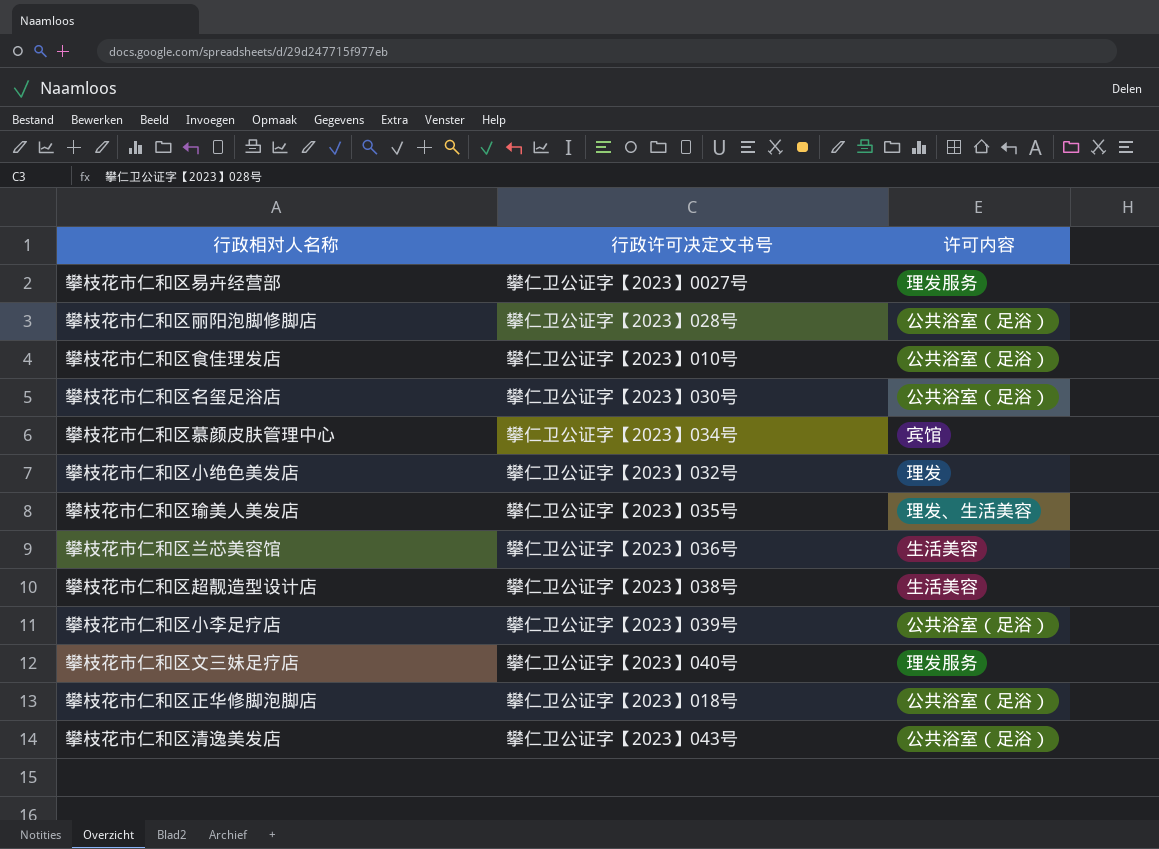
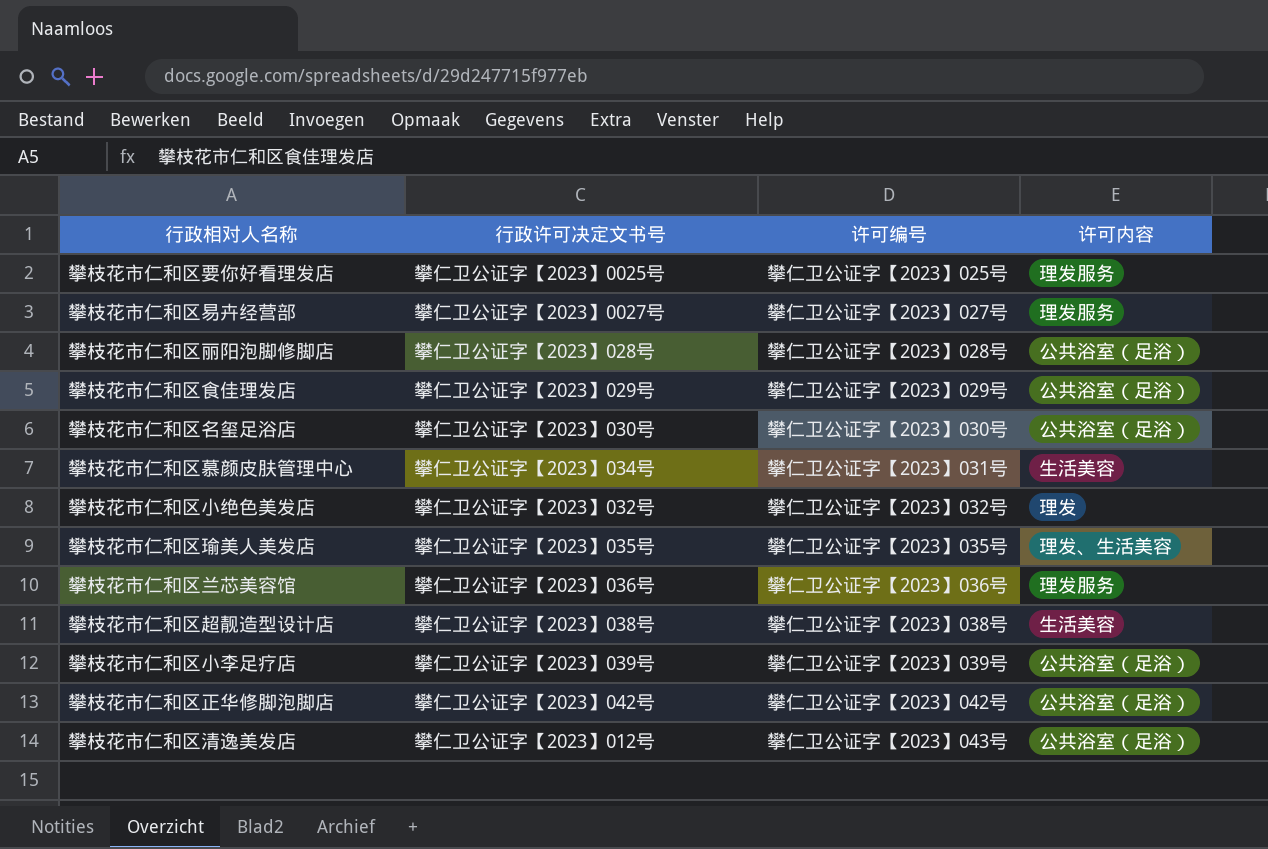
column 许可编号 | position: none -> 3
row 攀枝花市仁和区文三妹足疗店: 攀仁卫公证字【2023】040号 | 理发服务 -> none
row 攀枝花市仁和区要你好看理发店: none -> 攀仁卫公证字【2023】0025号 | 攀仁卫公证字【2023】025号 | 理发服务
攀枝花市仁和区食佳理发店 | 行政许可决定文书号: 攀仁卫公证字【2023】010号 -> 攀仁卫公证字【2023】029号
攀枝花市仁和区慕颜皮肤管理中心 | 许可内容: 宾馆 -> 生活美容
攀枝花市仁和区兰芯美容馆 | 许可内容: 生活美容 -> 理发服务
攀枝花市仁和区正华修脚泡脚店 | 行政许可决定文书号: 攀仁卫公证字【2023】018号 -> 攀仁卫公证字【2023】042号
攀枝花市仁和区清逸美发店 | 行政许可决定文书号: 攀仁卫公证字【2023】043号 -> 攀仁卫公证字【2023】012号

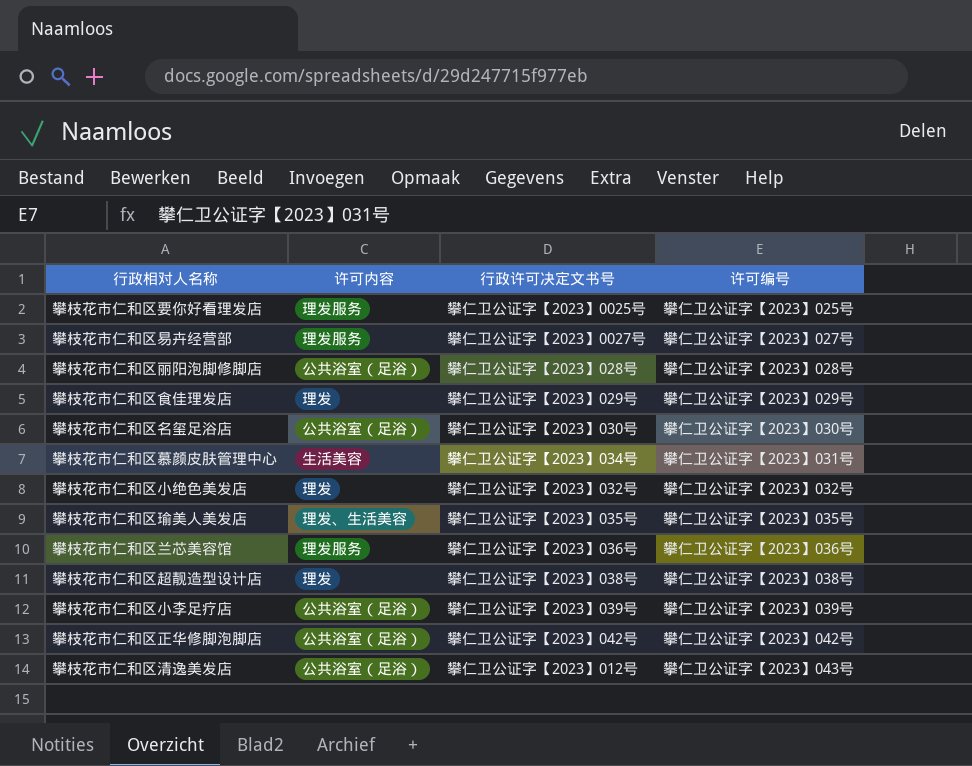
column 许可内容 | position: 4 -> 2
攀枝花市仁和区食佳理发店 | 许可内容: 公共浴室（足浴） -> 理发
攀枝花市仁和区超靓造型设计店 | 许可内容: 生活美容 -> 理发

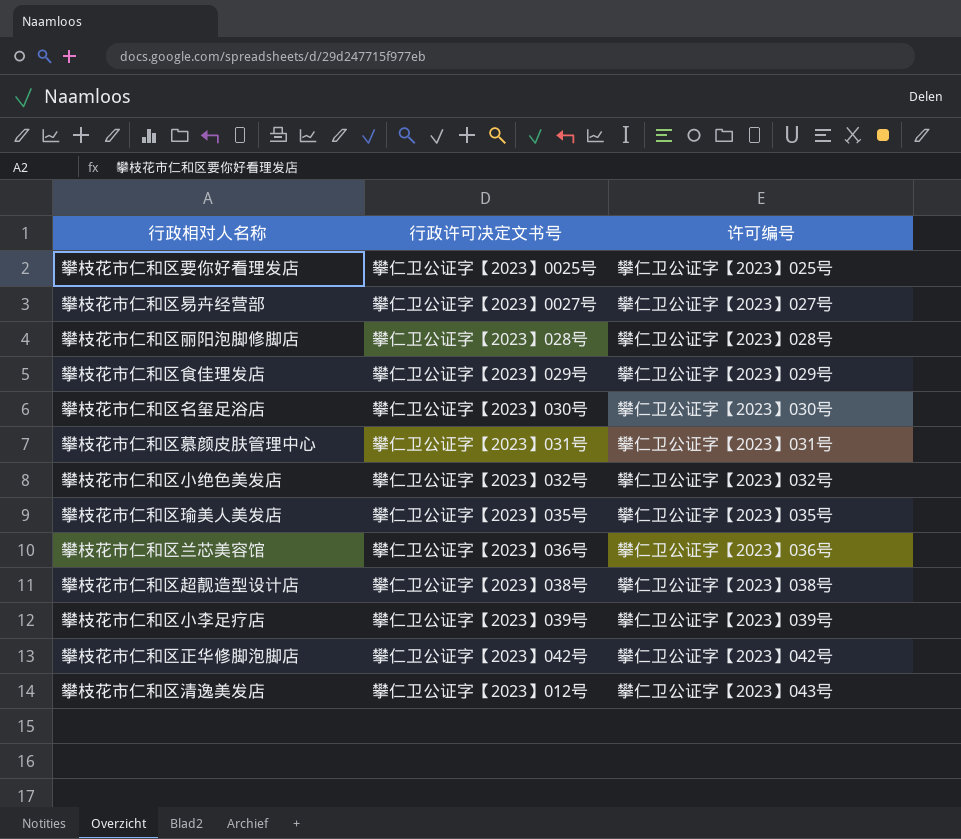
column 许可内容 | position: 2 -> none
攀枝花市仁和区慕颜皮肤管理中心 | 行政许可决定文书号: 攀仁卫公证字【2023】034号 -> 攀仁卫公证字【2023】031号

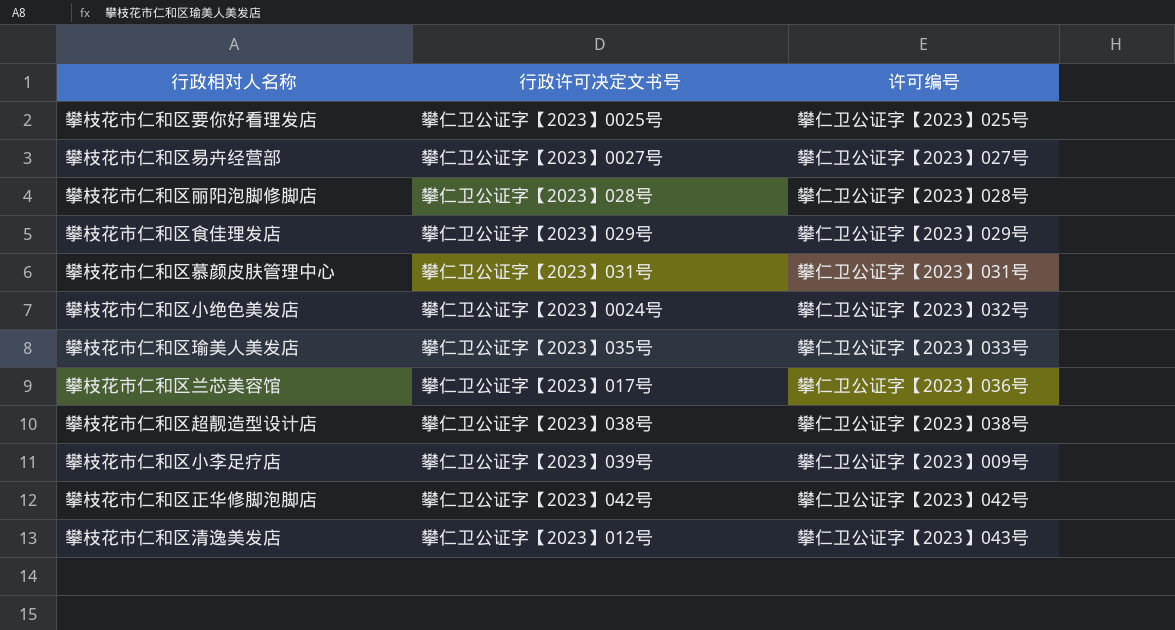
row 攀枝花市仁和区名玺足浴店: 攀仁卫公证字【2023】030号 | 攀仁卫公证字【2023】030号 -> none
攀枝花市仁和区小绝色美发店 | 行政许可决定文书号: 攀仁卫公证字【2023】032号 -> 攀仁卫公证字【2023】0024号
攀枝花市仁和区瑜美人美发店 | 许可编号: 攀仁卫公证字【2023】035号 -> 攀仁卫公证字【2023】033号
攀枝花市仁和区兰芯美容馆 | 行政许可决定文书号: 攀仁卫公证字【2023】036号 -> 攀仁卫公证字【2023】017号
攀枝花市仁和区小李足疗店 | 许可编号: 攀仁卫公证字【2023】039号 -> 攀仁卫公证字【2023】009号

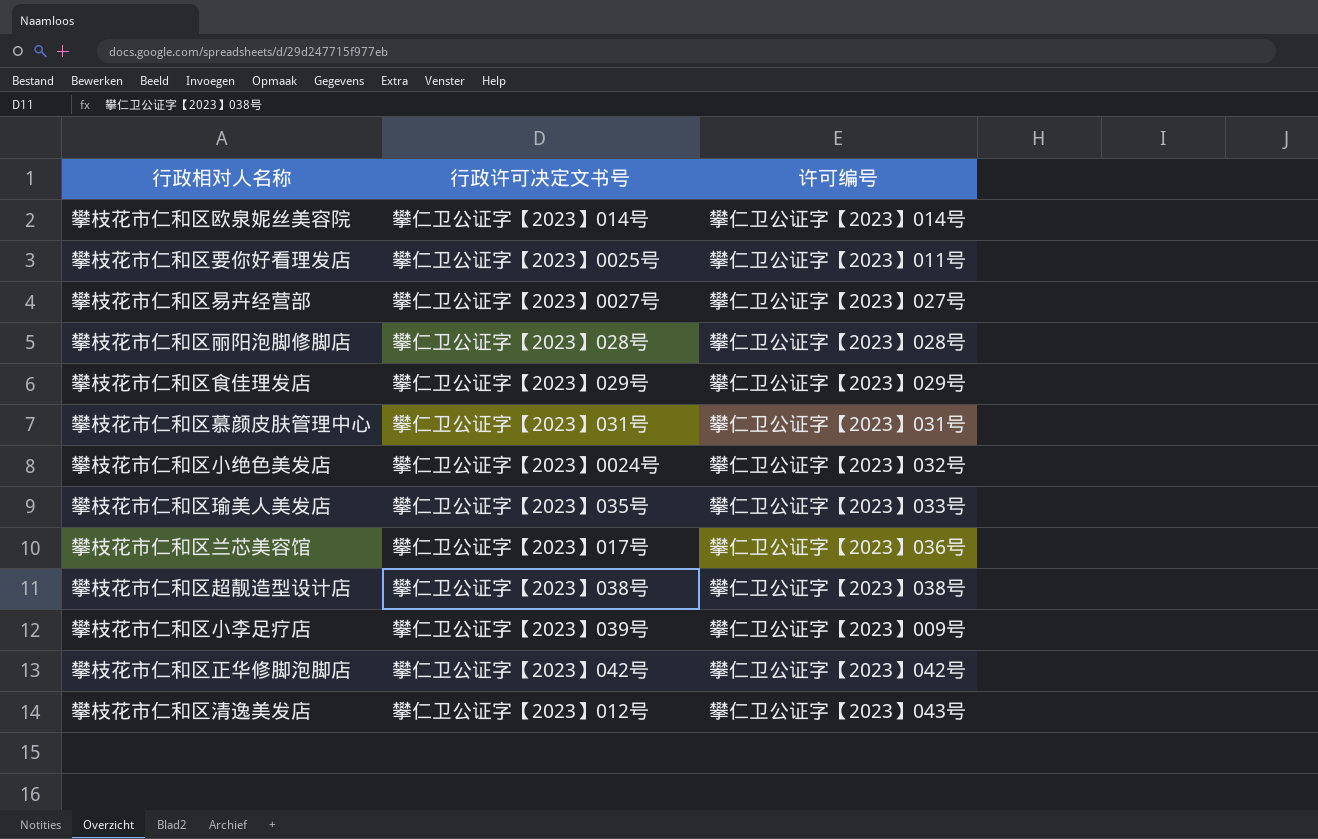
row 攀枝花市仁和区欧泉妮丝美容院: none -> 攀仁卫公证字【2023】014号 | 攀仁卫公证字【2023】014号
攀枝花市仁和区要你好看理发店 | 许可编号: 攀仁卫公证字【2023】025号 -> 攀仁卫公证字【2023】011号

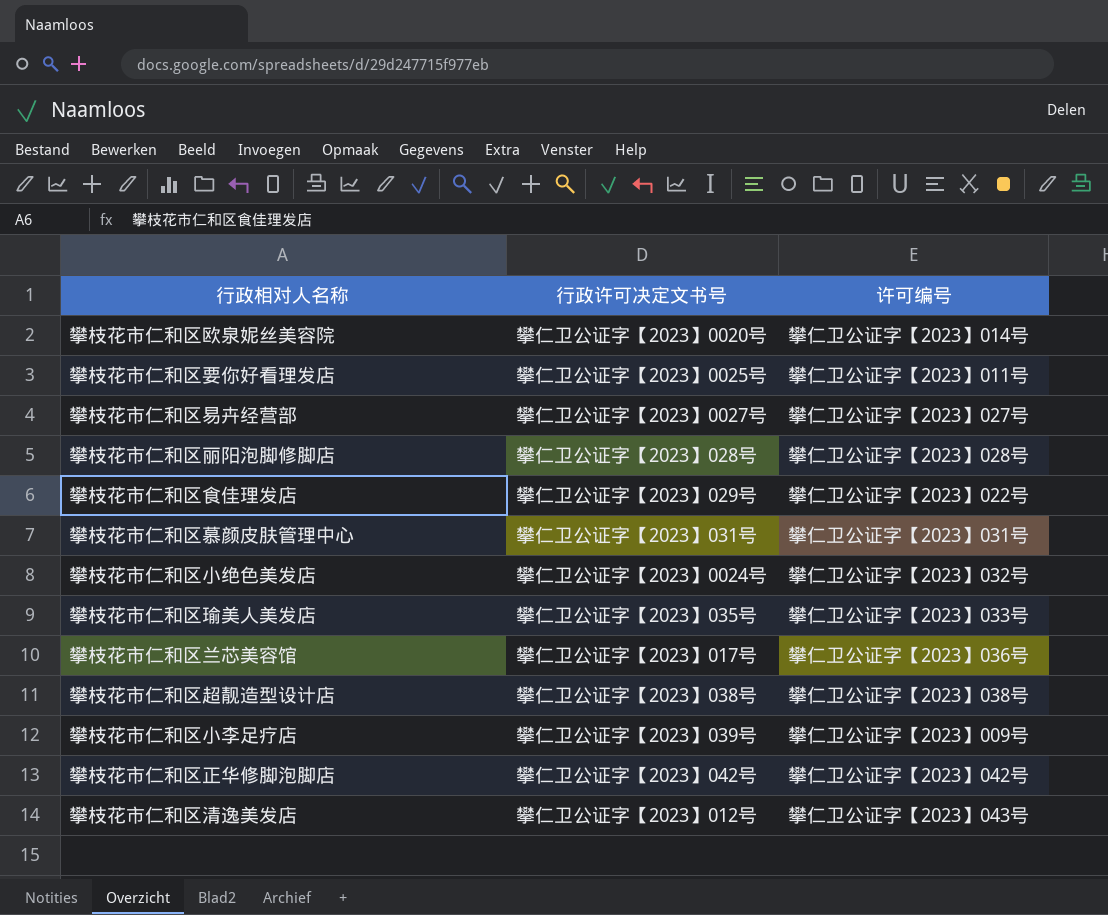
攀枝花市仁和区欧泉妮丝美容院 | 行政许可决定文书号: 攀仁卫公证字【2023】014号 -> 攀仁卫公证字【2023】0020号
攀枝花市仁和区食佳理发店 | 许可编号: 攀仁卫公证字【2023】029号 -> 攀仁卫公证字【2023】022号

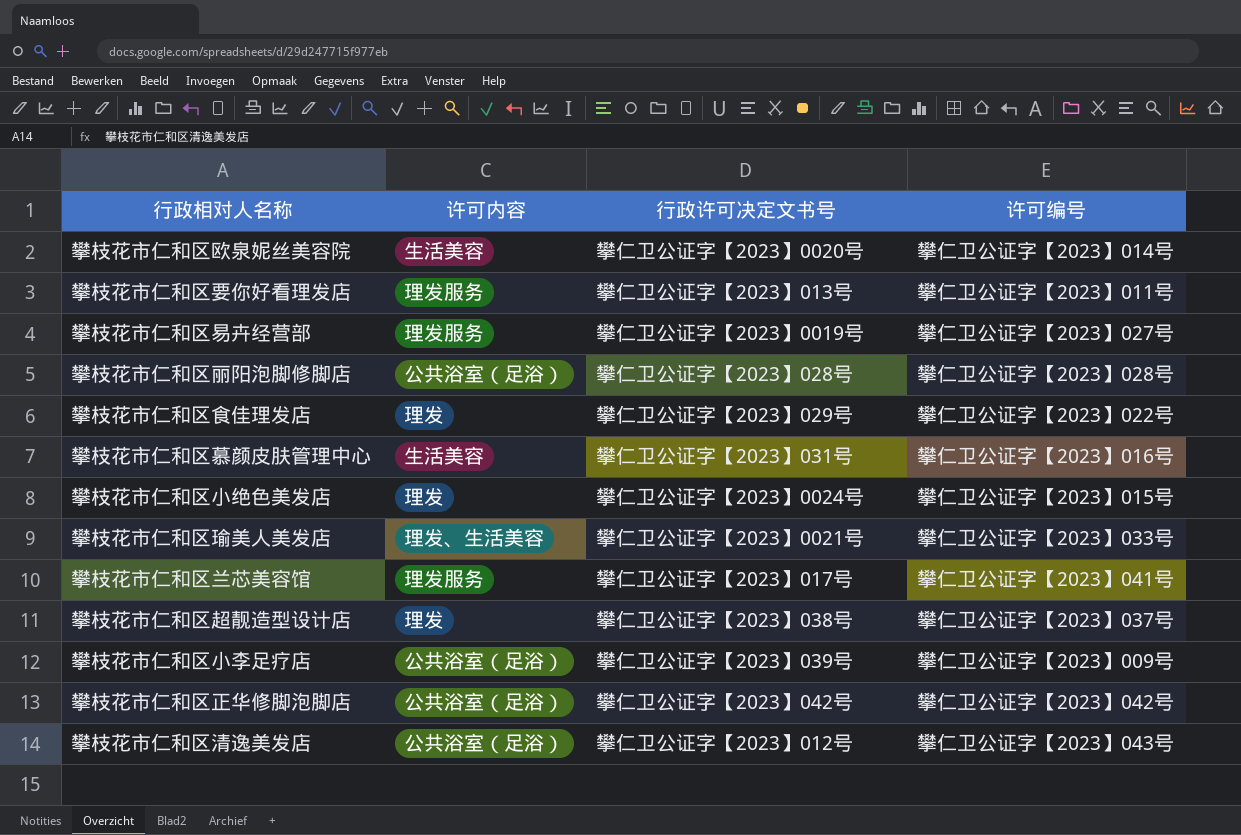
column 许可内容 | position: none -> 2
攀枝花市仁和区要你好看理发店 | 行政许可决定文书号: 攀仁卫公证字【2023】0025号 -> 攀仁卫公证字【2023】013号
攀枝花市仁和区易卉经营部 | 行政许可决定文书号: 攀仁卫公证字【2023】0027号 -> 攀仁卫公证字【2023】0019号
攀枝花市仁和区慕颜皮肤管理中心 | 许可编号: 攀仁卫公证字【2023】031号 -> 攀仁卫公证字【2023】016号
攀枝花市仁和区小绝色美发店 | 许可编号: 攀仁卫公证字【2023】032号 -> 攀仁卫公证字【2023】015号
攀枝花市仁和区瑜美人美发店 | 行政许可决定文书号: 攀仁卫公证字【2023】035号 -> 攀仁卫公证字【2023】0021号
攀枝花市仁和区兰芯美容馆 | 许可编号: 攀仁卫公证字【2023】036号 -> 攀仁卫公证字【2023】041号
攀枝花市仁和区超靓造型设计店 | 许可编号: 攀仁卫公证字【2023】038号 -> 攀仁卫公证字【2023】037号

